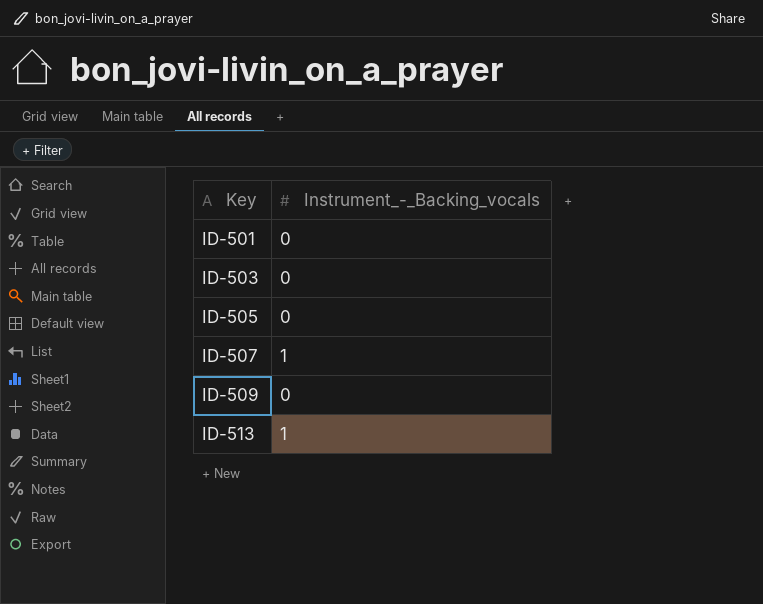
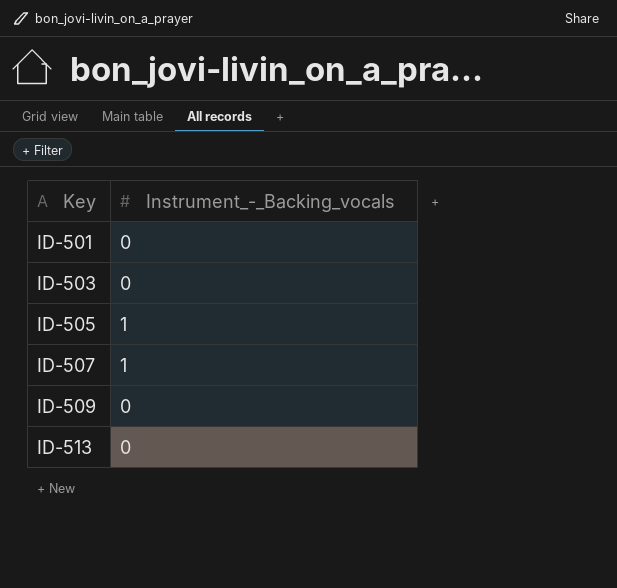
ID-505 | Instrument_-_Backing_vocals: 0 -> 1
ID-513 | Instrument_-_Backing_vocals: 1 -> 0

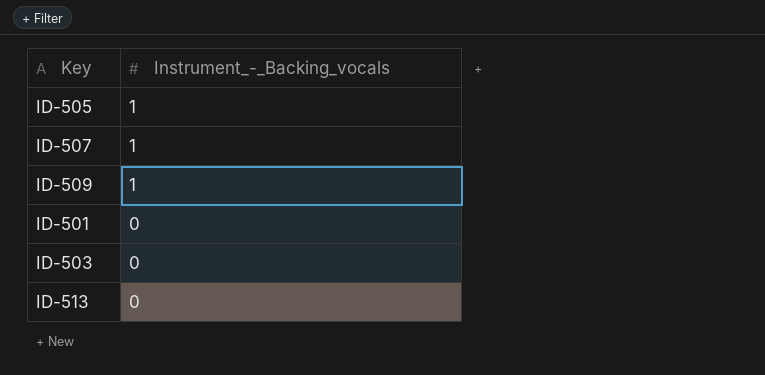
row order: Key ascending -> Instrument_-_Backing_vocals descending
ID-509 | Instrument_-_Backing_vocals: 0 -> 1

